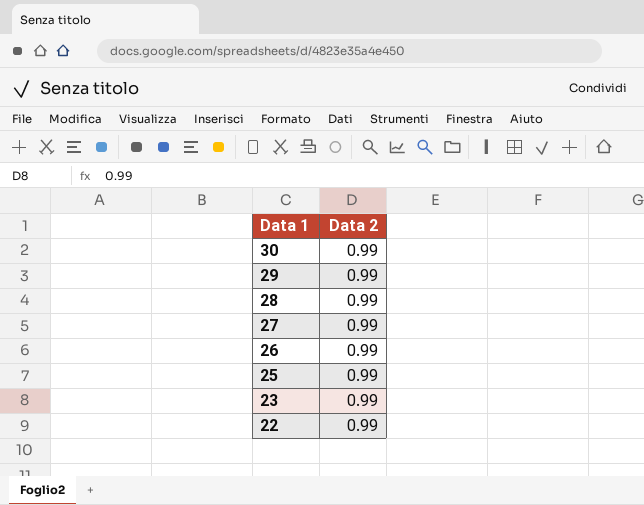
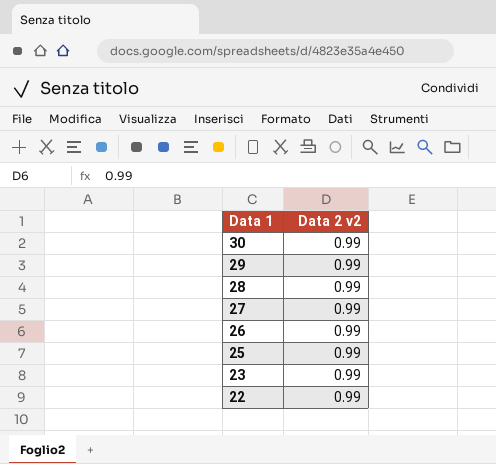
column name: Data 2 -> Data 2 v2

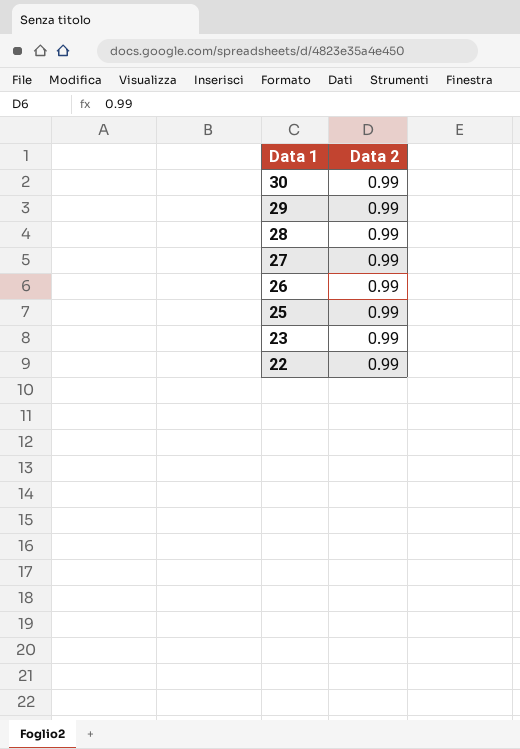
column name: Data 2 v2 -> Data 2

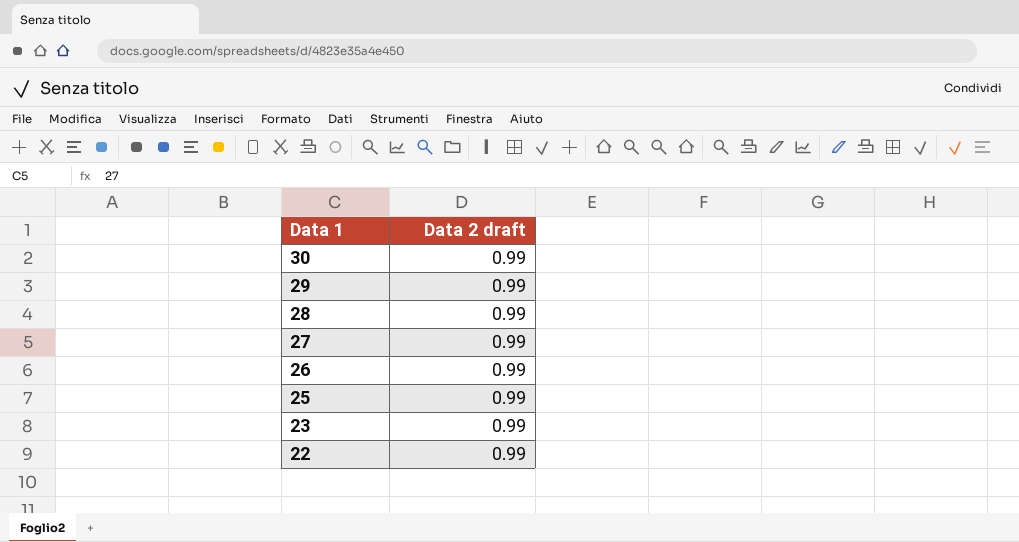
column name: Data 2 -> Data 2 draft

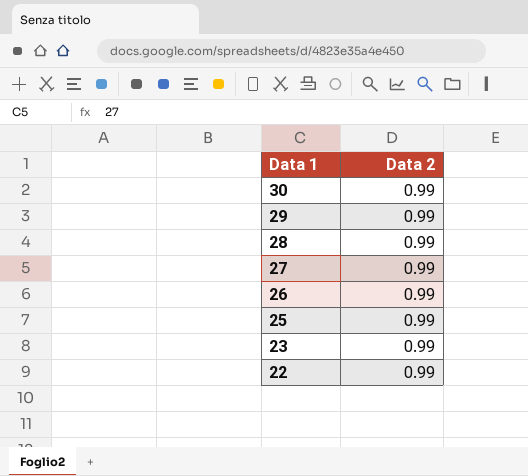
column name: Data 2 draft -> Data 2

